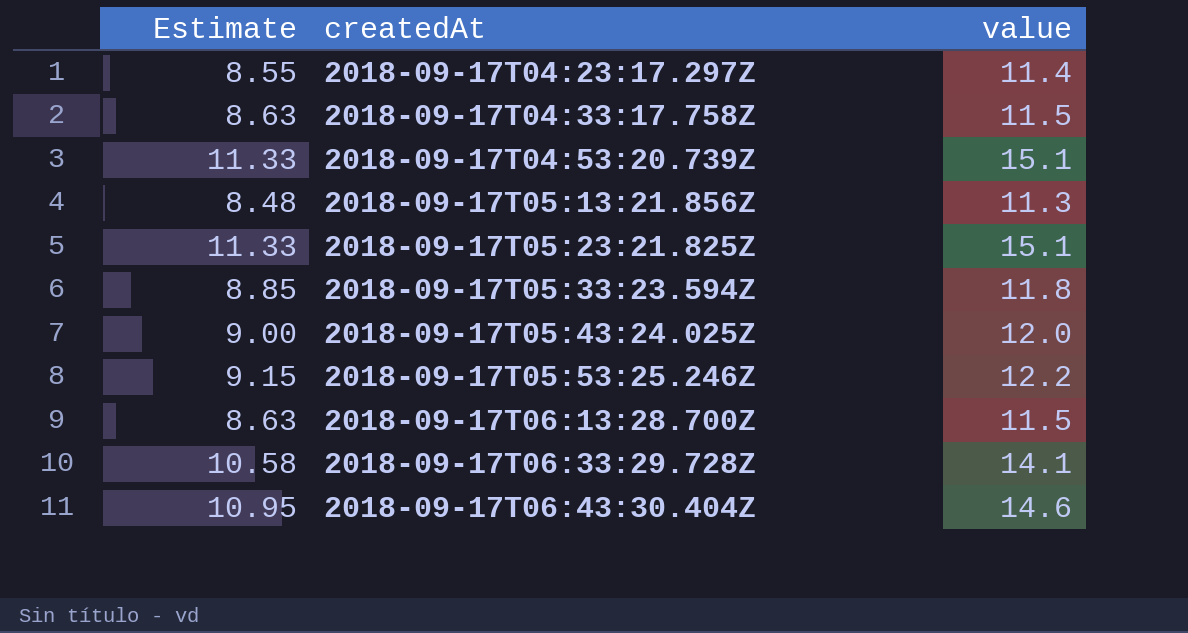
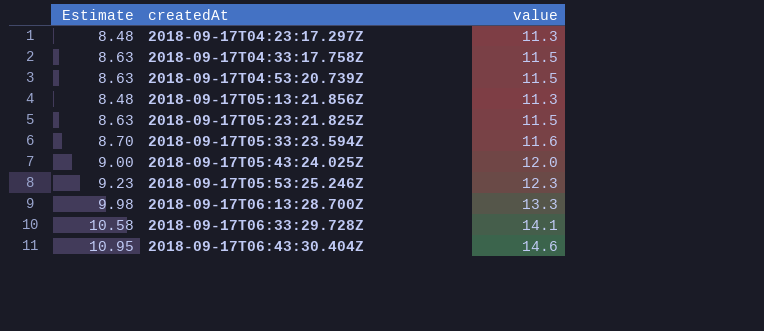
2018-09-17T04:23:17.297Z | Estimate: 8.55 -> 8.48
2018-09-17T04:23:17.297Z | value: 11.4 -> 11.3
2018-09-17T04:53:20.739Z | Estimate: 11.33 -> 8.63
2018-09-17T04:53:20.739Z | value: 15.1 -> 11.5
2018-09-17T05:23:21.825Z | Estimate: 11.33 -> 8.63
2018-09-17T05:23:21.825Z | value: 15.1 -> 11.5
2018-09-17T05:33:23.594Z | Estimate: 8.85 -> 8.70
2018-09-17T05:33:23.594Z | value: 11.8 -> 11.6
2018-09-17T05:53:25.246Z | Estimate: 9.15 -> 9.23
2018-09-17T05:53:25.246Z | value: 12.2 -> 12.3
2018-09-17T06:13:28.700Z | Estimate: 8.63 -> 9.98
2018-09-17T06:13:28.700Z | value: 11.5 -> 13.3

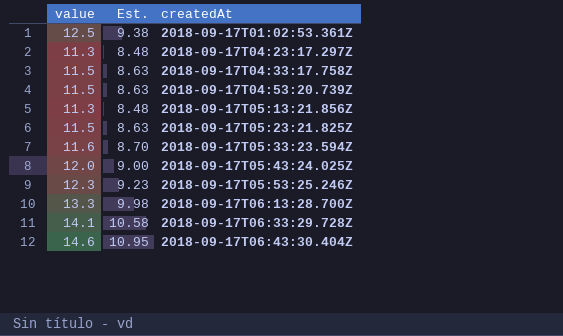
column value | position: 3 -> 1
column name: Estimate -> Est.
row 2018-09-17T01:02:53.361Z: none -> 12.5 | 9.38

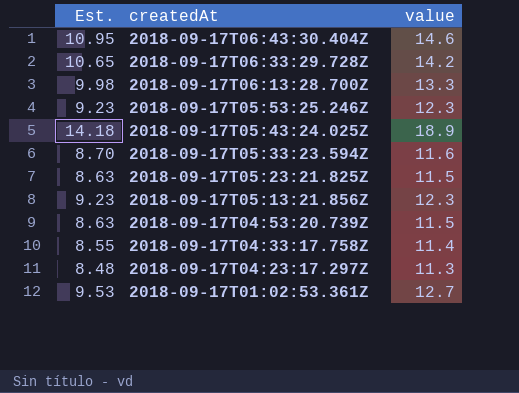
row order: createdAt ascending -> createdAt descending
column value | position: 1 -> 3
2018-09-17T06:33:29.728Z | Est.: 10.58 -> 10.65
2018-09-17T06:33:29.728Z | value: 14.1 -> 14.2
2018-09-17T05:43:24.025Z | Est.: 9.00 -> 14.18
2018-09-17T05:43:24.025Z | value: 12.0 -> 18.9
2018-09-17T05:13:21.856Z | Est.: 8.48 -> 9.23
2018-09-17T05:13:21.856Z | value: 11.3 -> 12.3
2018-09-17T04:33:17.758Z | Est.: 8.63 -> 8.55
2018-09-17T04:33:17.758Z | value: 11.5 -> 11.4
2018-09-17T01:02:53.361Z | Est.: 9.38 -> 9.53
2018-09-17T01:02:53.361Z | value: 12.5 -> 12.7

